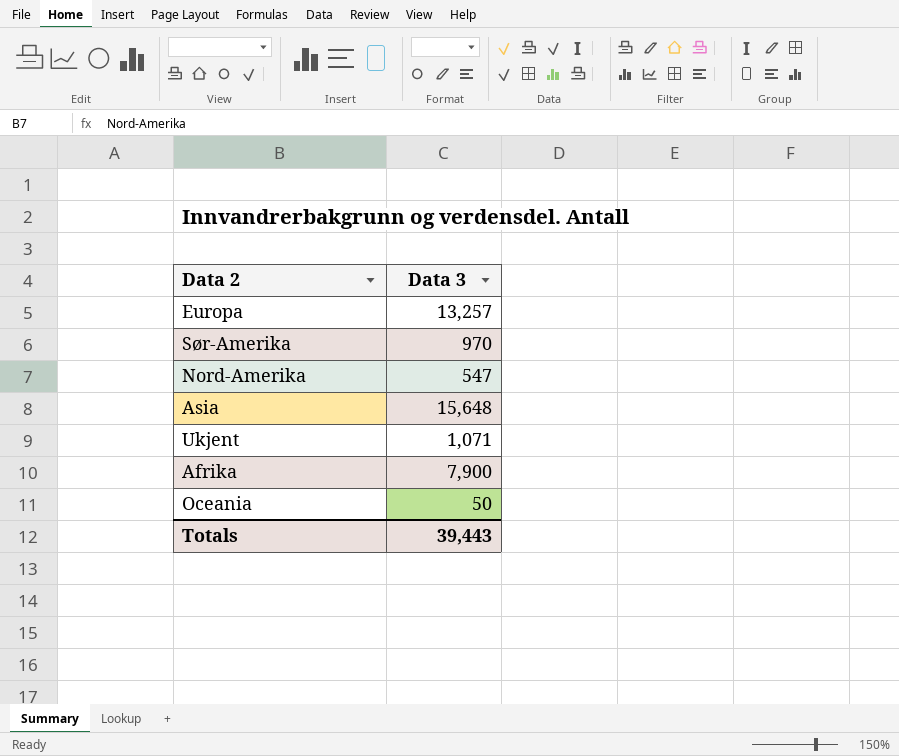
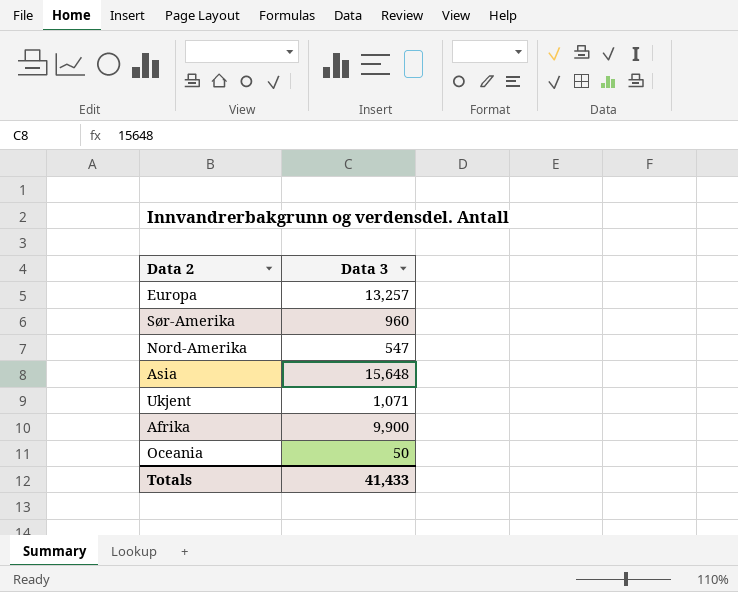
Sør-Amerika | Data 3: 970 -> 960
Afrika | Data 3: 7,900 -> 9,900
Totals | Data 3: 39,443 -> 41,433

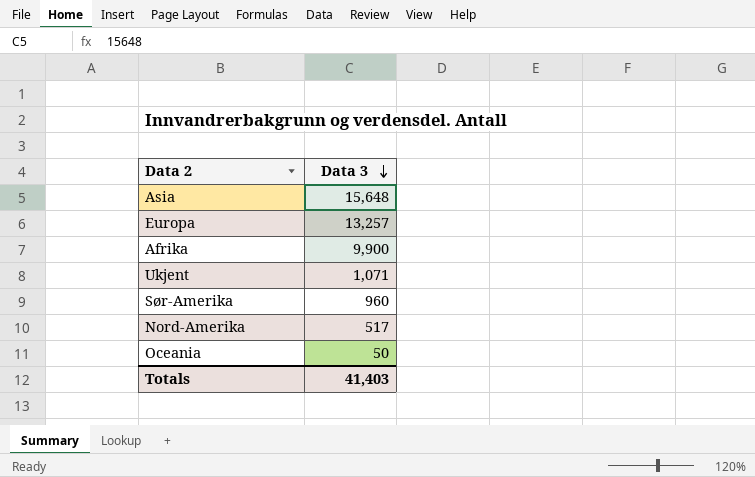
row order: none -> Data 3 descending
Nord-Amerika | Data 3: 547 -> 517
Totals | Data 3: 41,433 -> 41,403

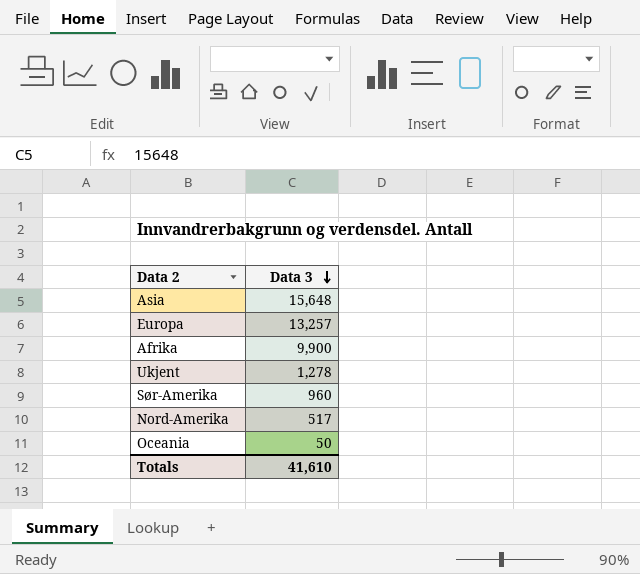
Ukjent | Data 3: 1,071 -> 1,278
Totals | Data 3: 41,403 -> 41,610

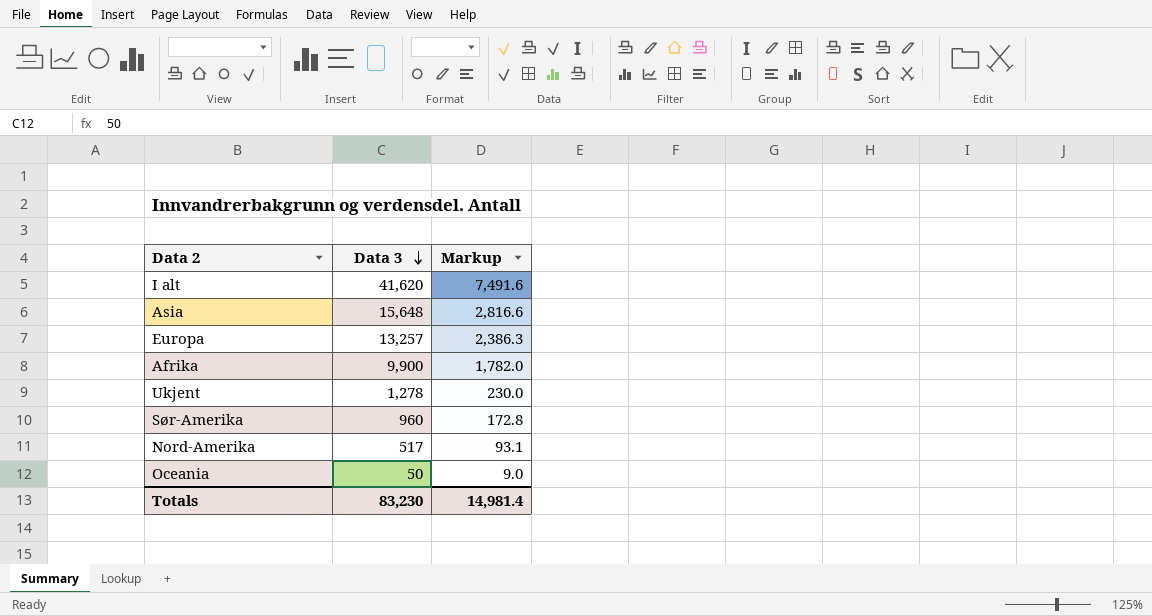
column Markup | formula: none -> [Data 3] * 0.18
row I alt: none -> 41,620 | 7,491.6
Totals | Data 3: 41,610 -> 83,230

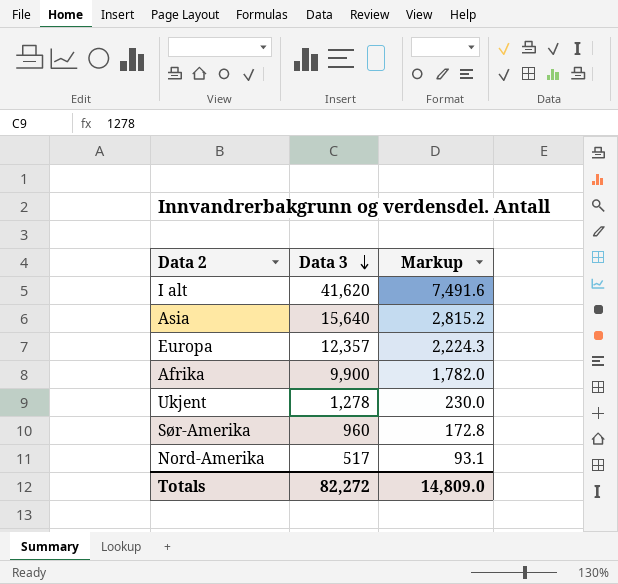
row Oceania: 50 | 9.0 -> none
Asia | Data 3: 15,648 -> 15,640
Asia | Markup: 2,816.6 -> 2,815.2
Europa | Data 3: 13,257 -> 12,357
Europa | Markup: 2,386.3 -> 2,224.3
Totals | Data 3: 83,230 -> 82,272
Totals | Markup: 14,981.4 -> 14,809.0

